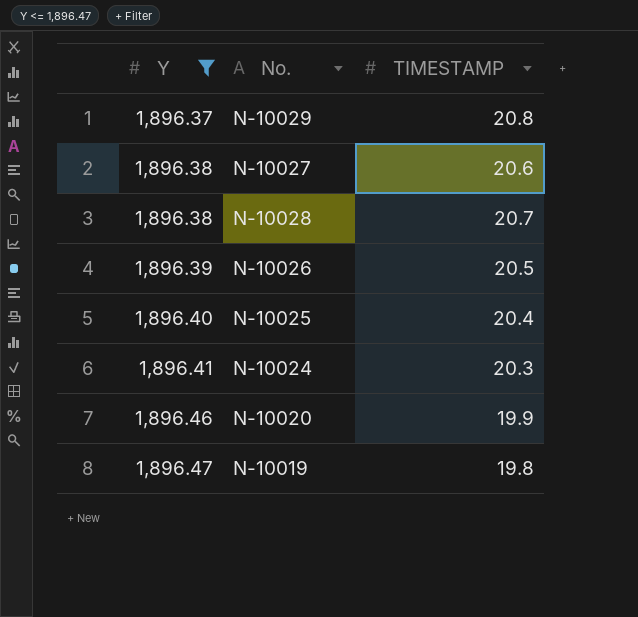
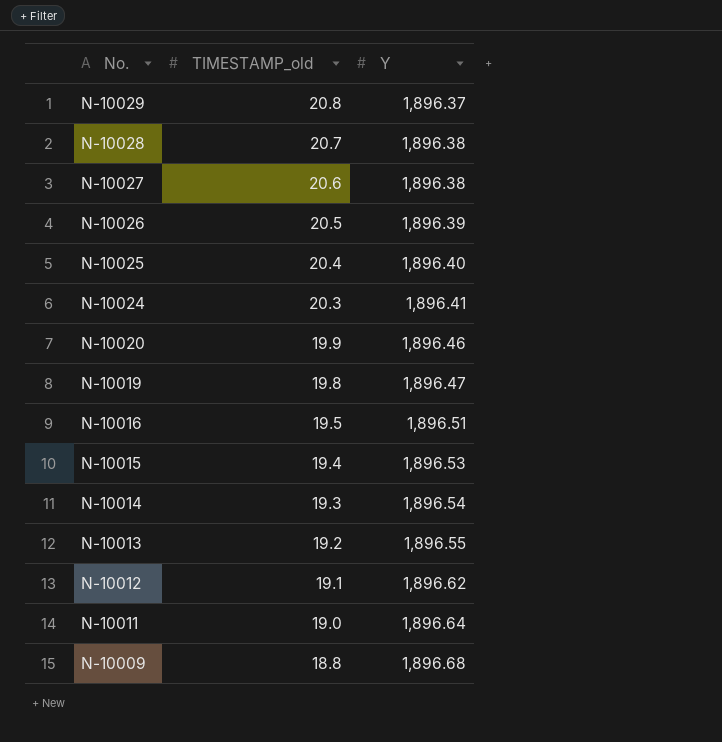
filter: Y <= 1,896.47 -> none
row order: Y ascending -> No. descending
column name: TIMESTAMP -> TIMESTAMP_old
column Y | position: 1 -> 3

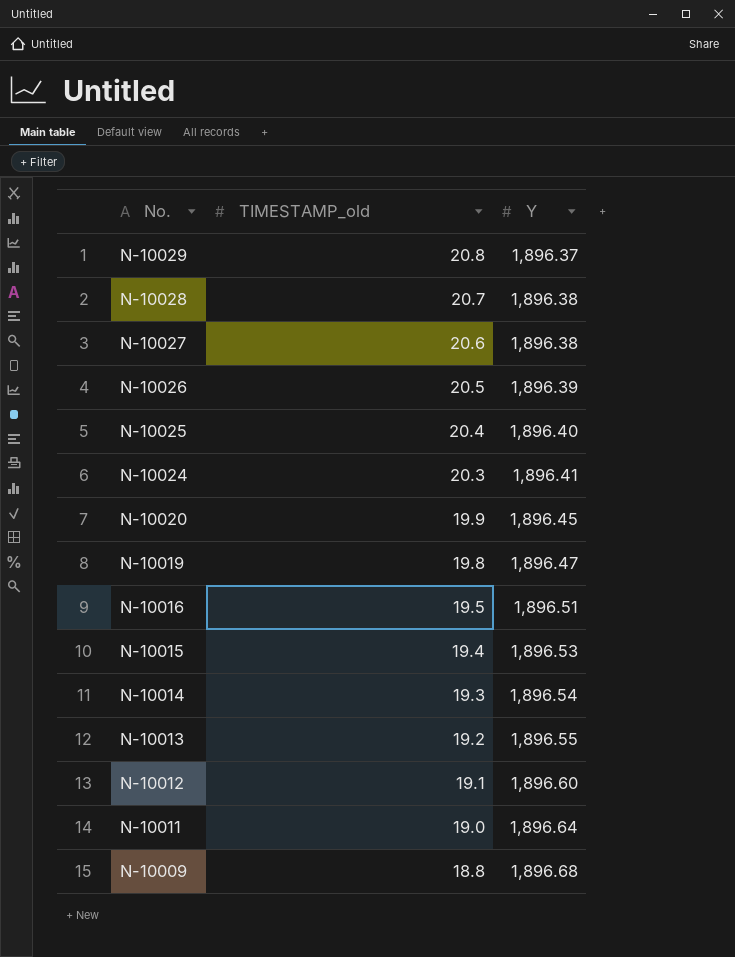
N-10020 | Y: 1,896.46 -> 1,896.45
N-10012 | Y: 1,896.62 -> 1,896.60

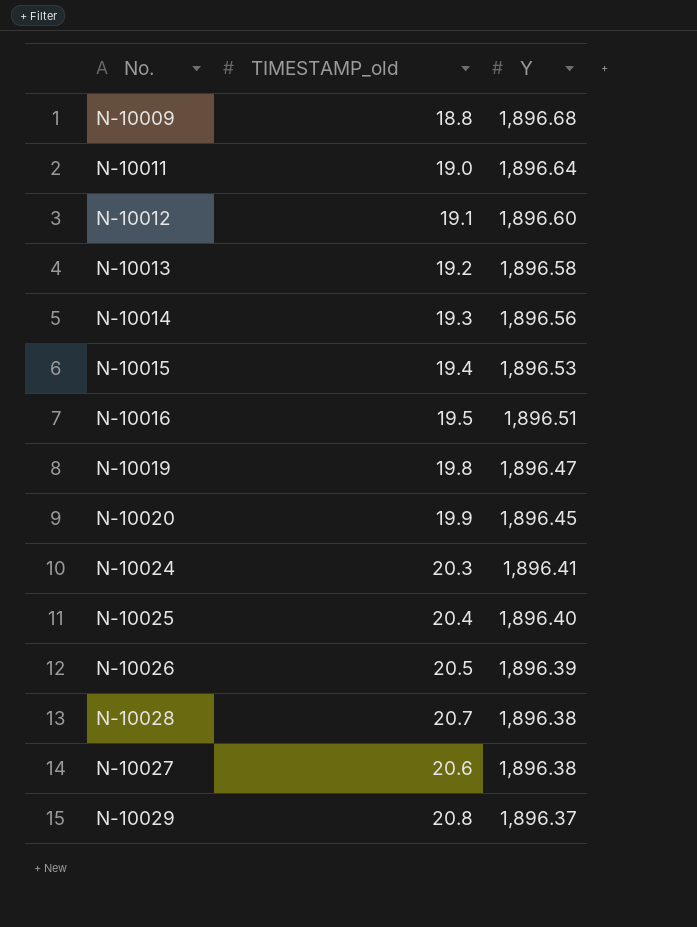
row order: No. descending -> Y descending
N-10013 | Y: 1,896.55 -> 1,896.58
N-10014 | Y: 1,896.54 -> 1,896.56

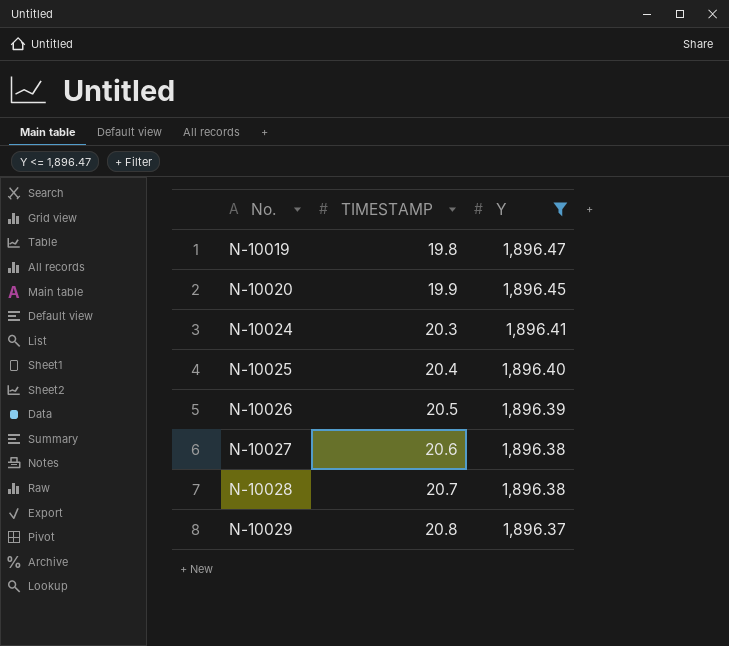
filter: none -> Y <= 1,896.47
row order: Y descending -> No. ascending
column name: TIMESTAMP_old -> TIMESTAMP

